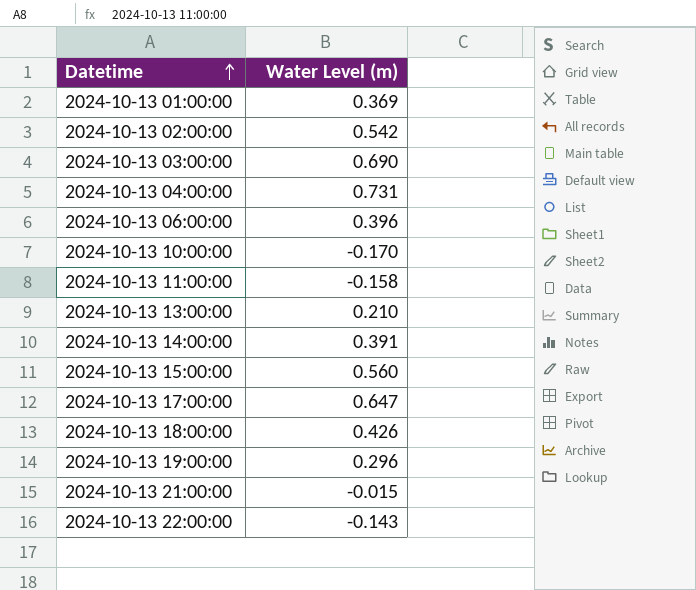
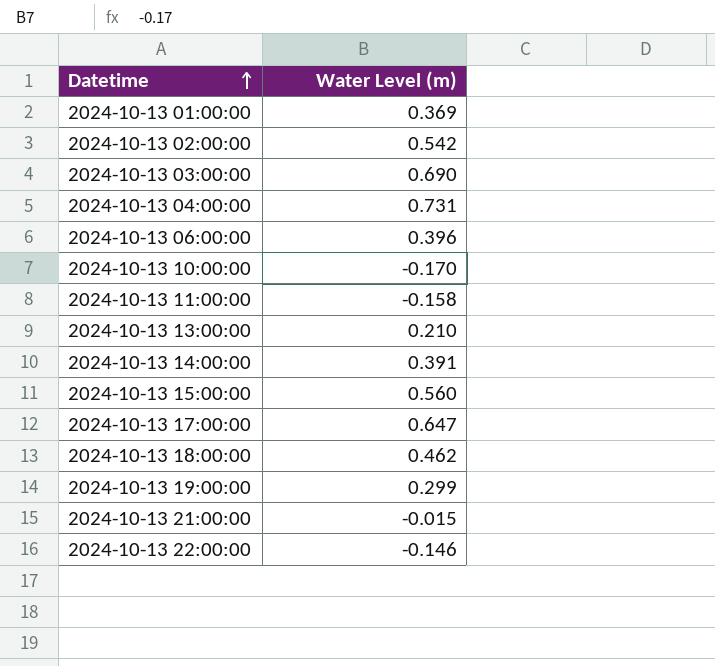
2024-10-13 18:00:00 | Water Level (m): 0.426 -> 0.462
2024-10-13 19:00:00 | Water Level (m): 0.296 -> 0.299
2024-10-13 22:00:00 | Water Level (m): -0.143 -> -0.146

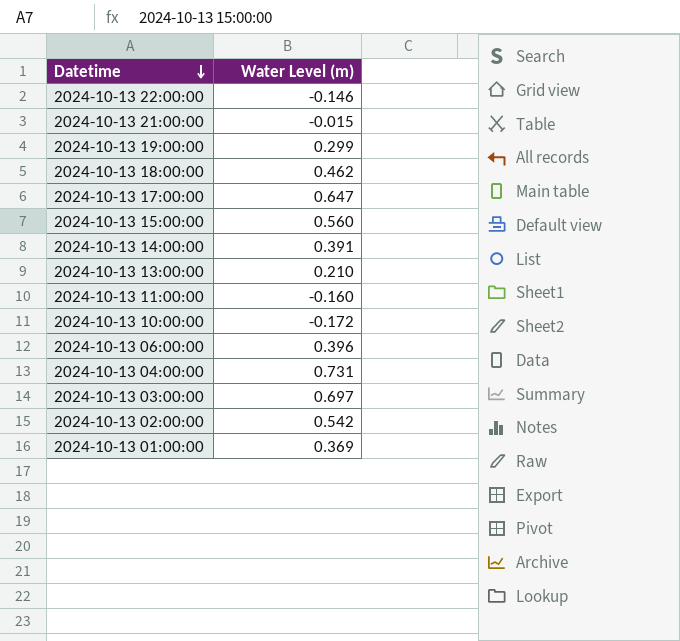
row order: Datetime ascending -> Datetime descending
2024-10-13 11:00:00 | Water Level (m): -0.158 -> -0.160
2024-10-13 10:00:00 | Water Level (m): -0.170 -> -0.172
2024-10-13 03:00:00 | Water Level (m): 0.690 -> 0.697

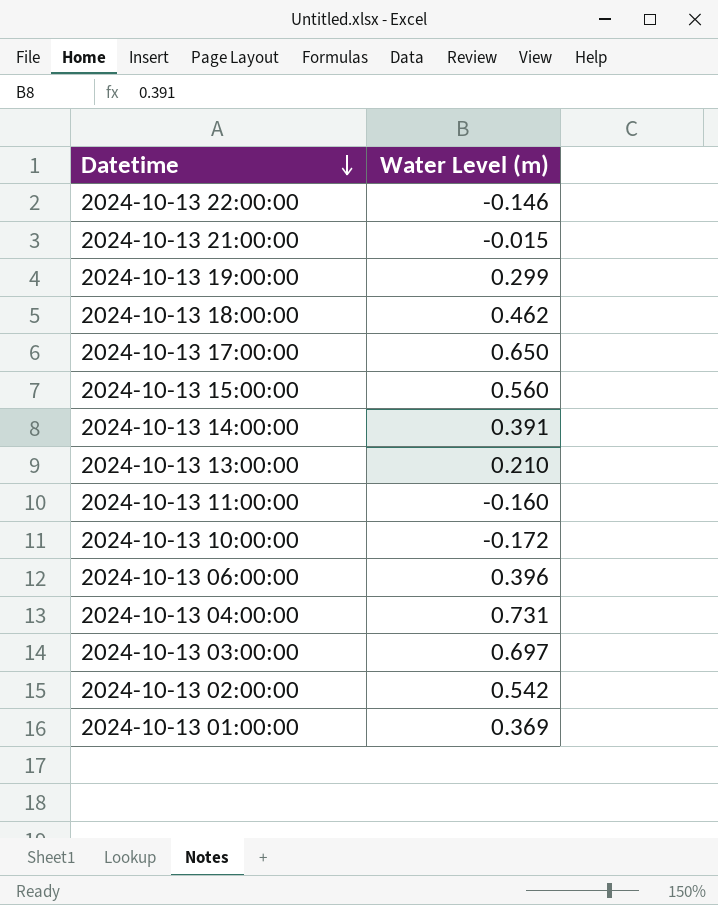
2024-10-13 17:00:00 | Water Level (m): 0.647 -> 0.650

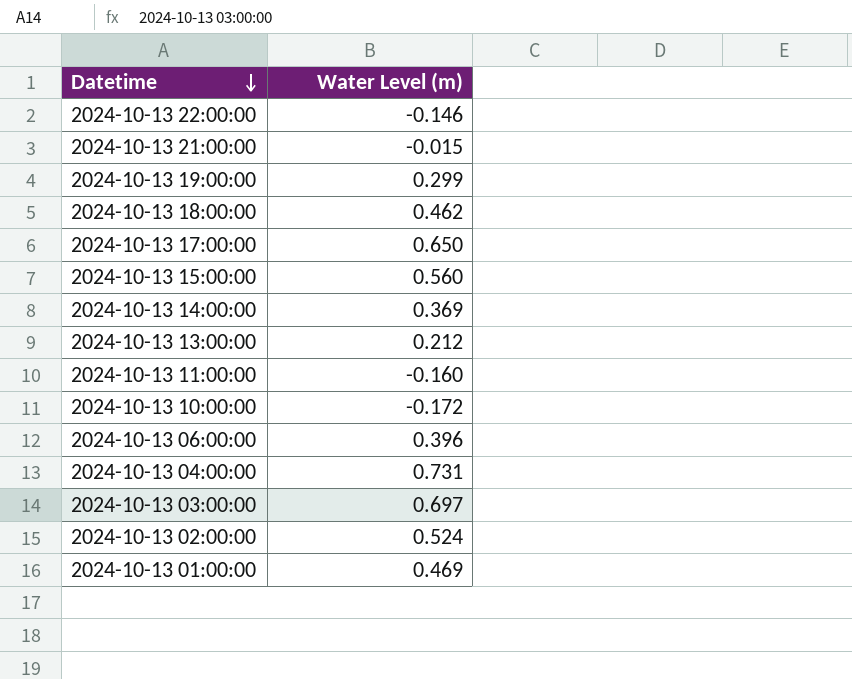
2024-10-13 14:00:00 | Water Level (m): 0.391 -> 0.369
2024-10-13 13:00:00 | Water Level (m): 0.210 -> 0.212
2024-10-13 02:00:00 | Water Level (m): 0.542 -> 0.524
2024-10-13 01:00:00 | Water Level (m): 0.369 -> 0.469

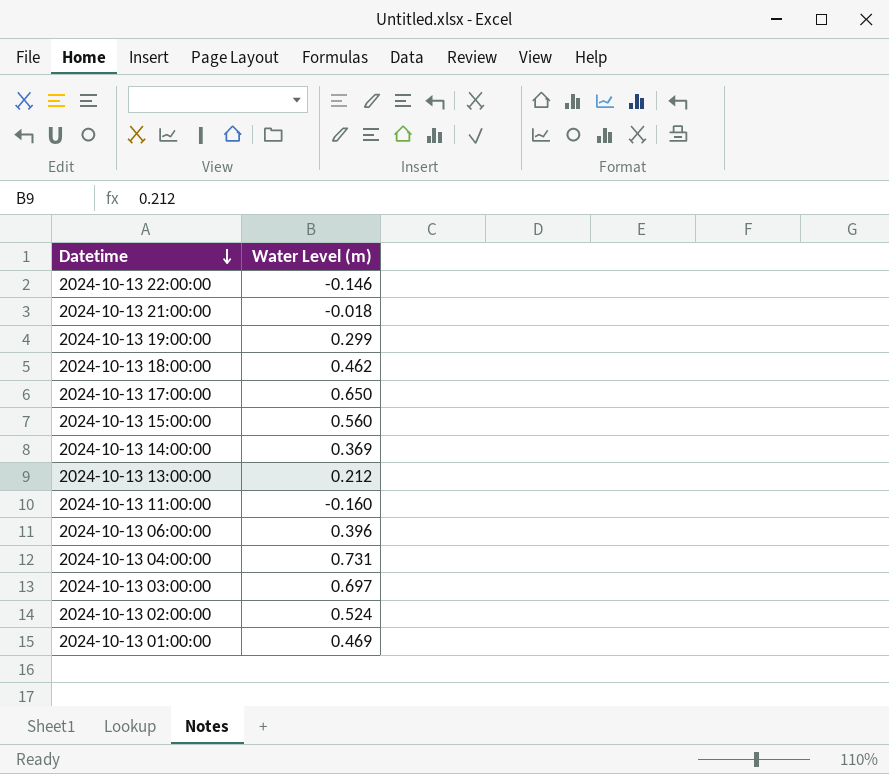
row 2024-10-13 10:00:00: -0.172 -> none
2024-10-13 21:00:00 | Water Level (m): -0.015 -> -0.018

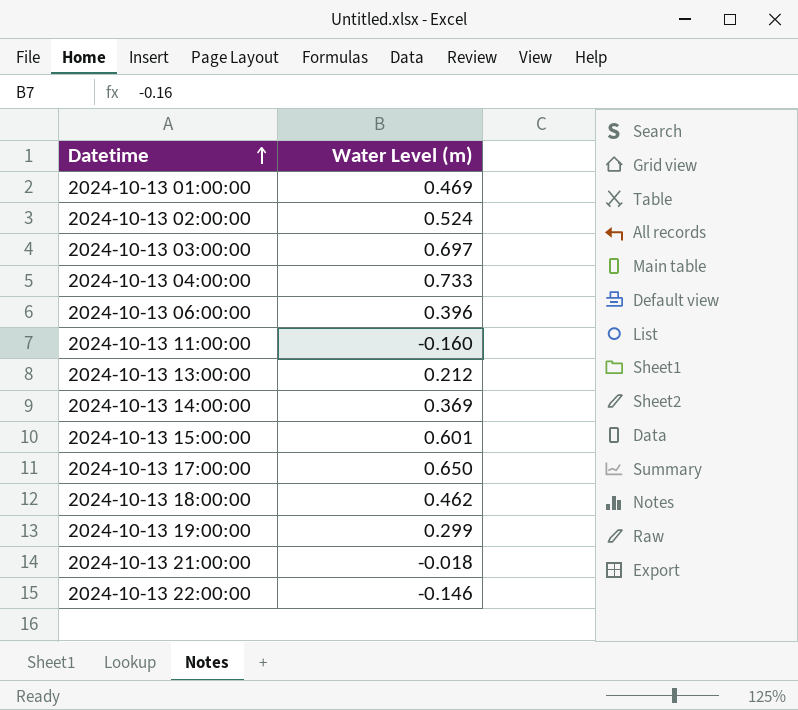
row order: Datetime descending -> Datetime ascending
2024-10-13 04:00:00 | Water Level (m): 0.731 -> 0.733
2024-10-13 15:00:00 | Water Level (m): 0.560 -> 0.601

